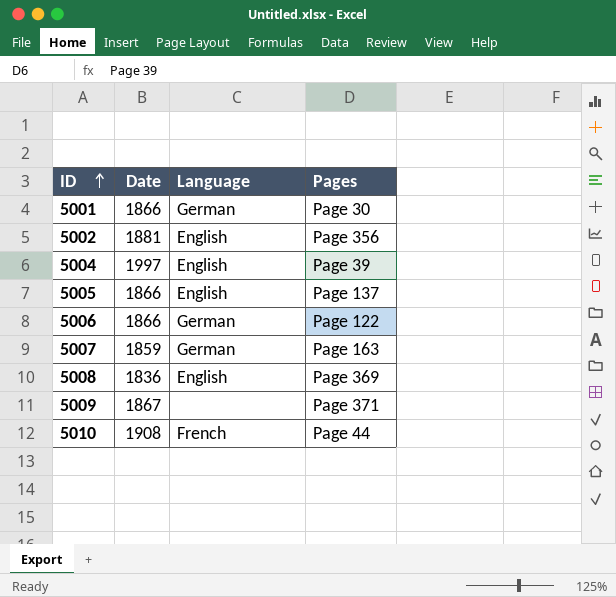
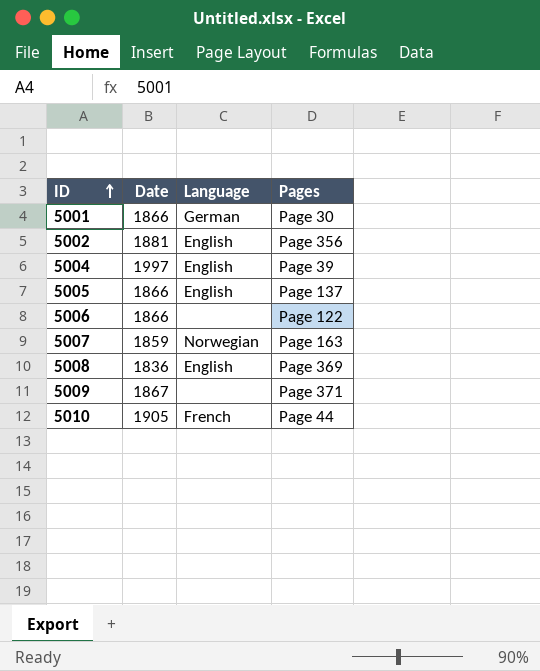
5006 | Language: German -> none
5007 | Language: German -> Norwegian
5010 | Date: 1908 -> 1905

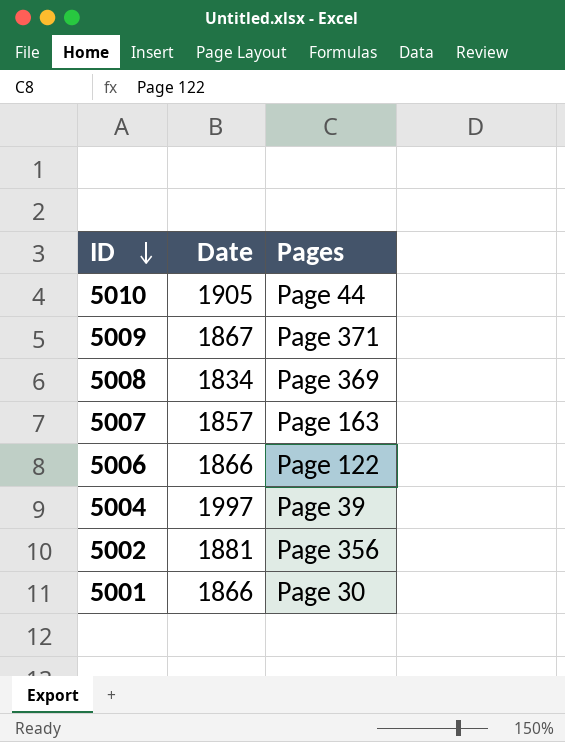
row order: ID ascending -> ID descending
column Language | position: 3 -> none
row 5005: 1866 | English | Page 137 -> none
5008 | Date: 1836 -> 1834
5007 | Date: 1859 -> 1857

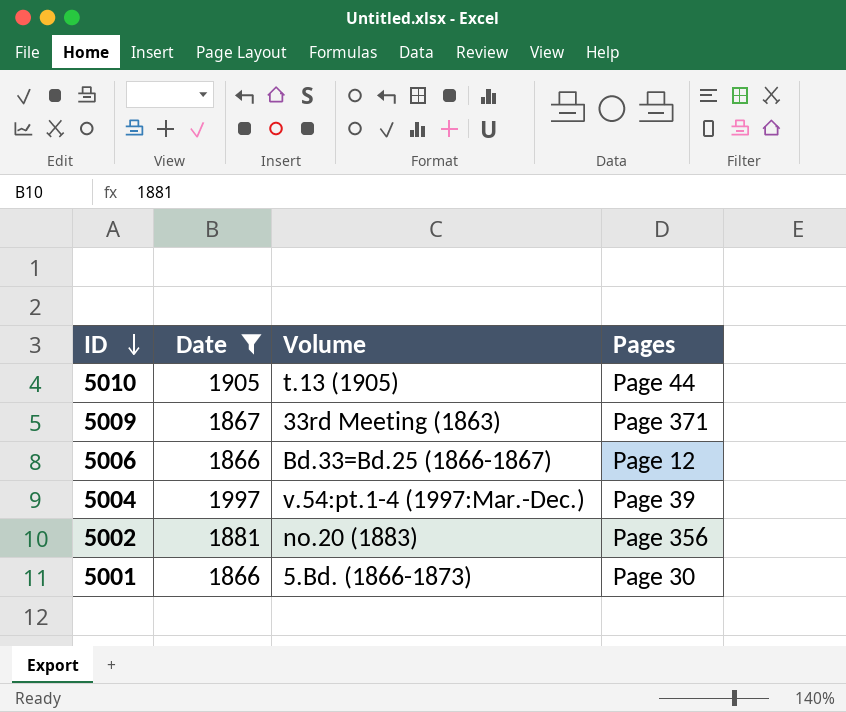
filter: none -> Date >= 1866
column Volume | position: none -> 3
5006 | Pages: Page 122 -> Page 12

